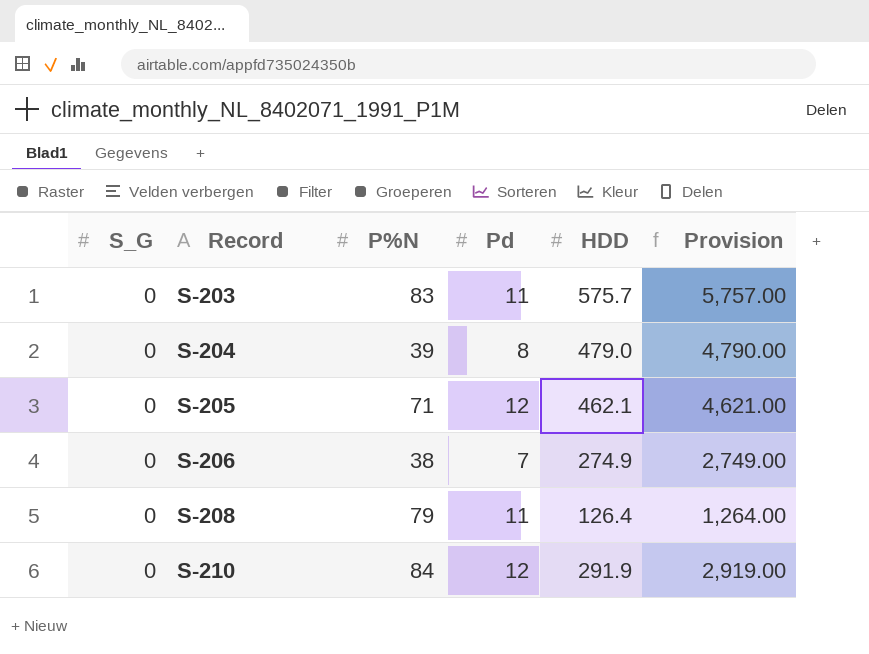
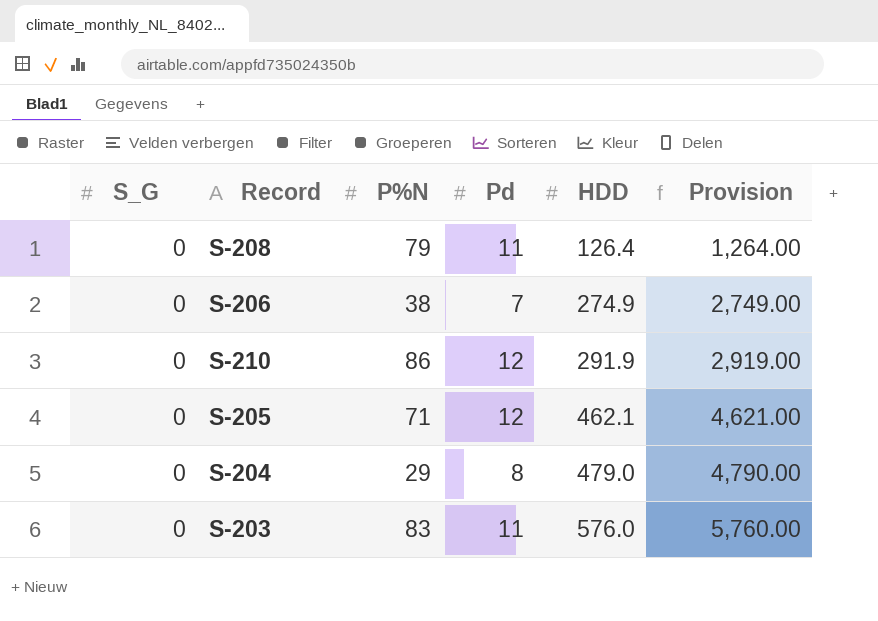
row order: Record ascending -> HDD ascending
S-210 | P%N: 84 -> 86
S-204 | P%N: 39 -> 29
S-203 | HDD: 575.7 -> 576.0
S-203 | Provision: 5,757.00 -> 5,760.00

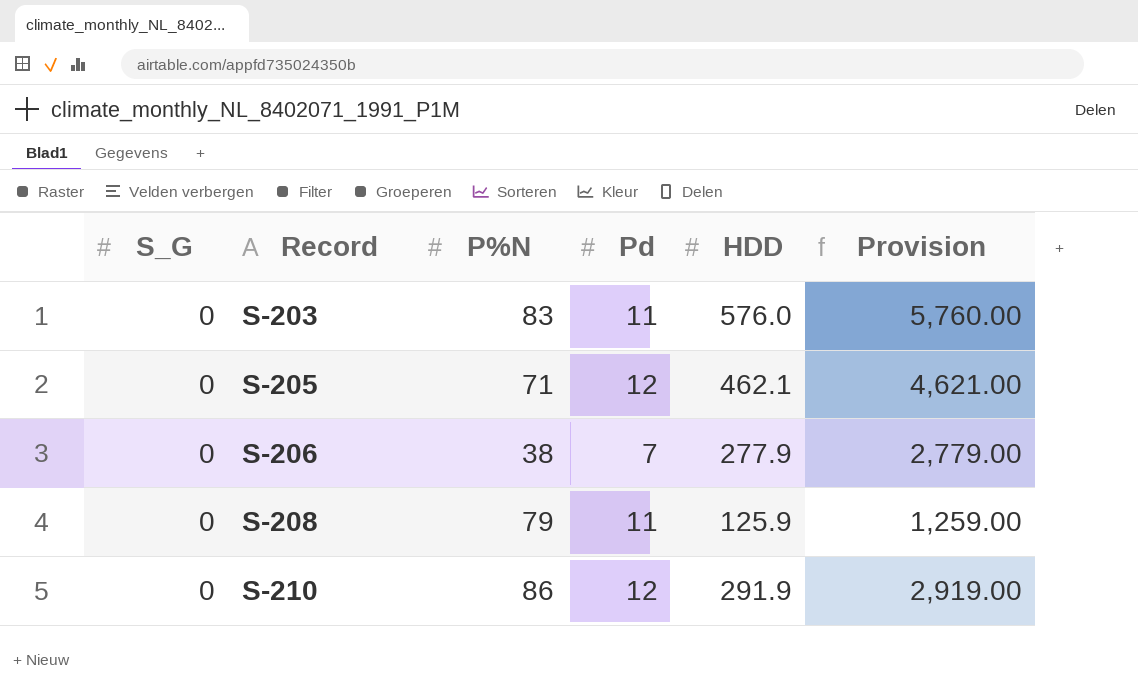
row order: HDD ascending -> Record ascending
row S-204: 0 | 29 | 8 | 479.0 | 4,790.00 -> none
S-206 | HDD: 274.9 -> 277.9
S-206 | Provision: 2,749.00 -> 2,779.00
S-208 | HDD: 126.4 -> 125.9
S-208 | Provision: 1,264.00 -> 1,259.00

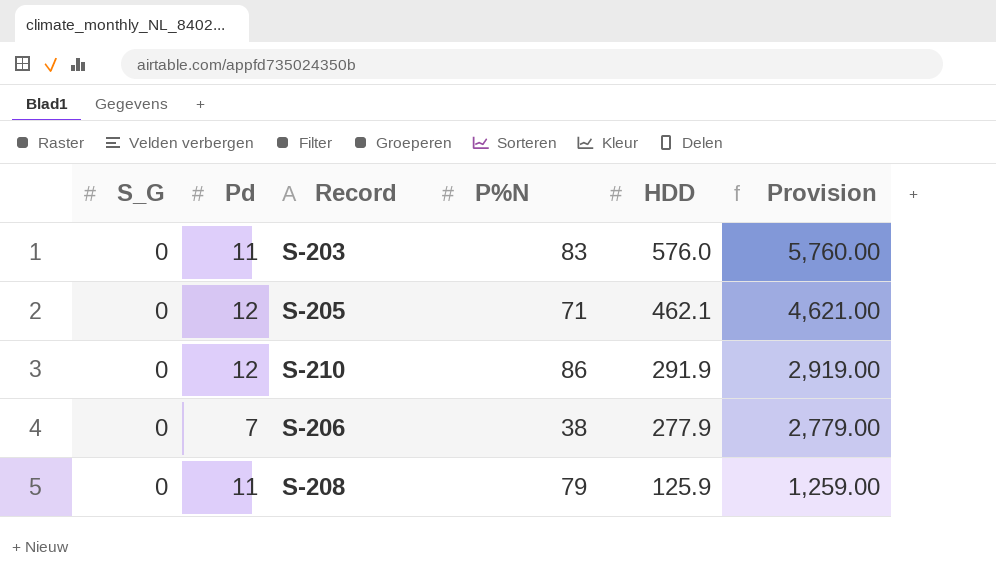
row order: Record ascending -> HDD descending
column Pd | position: 4 -> 2

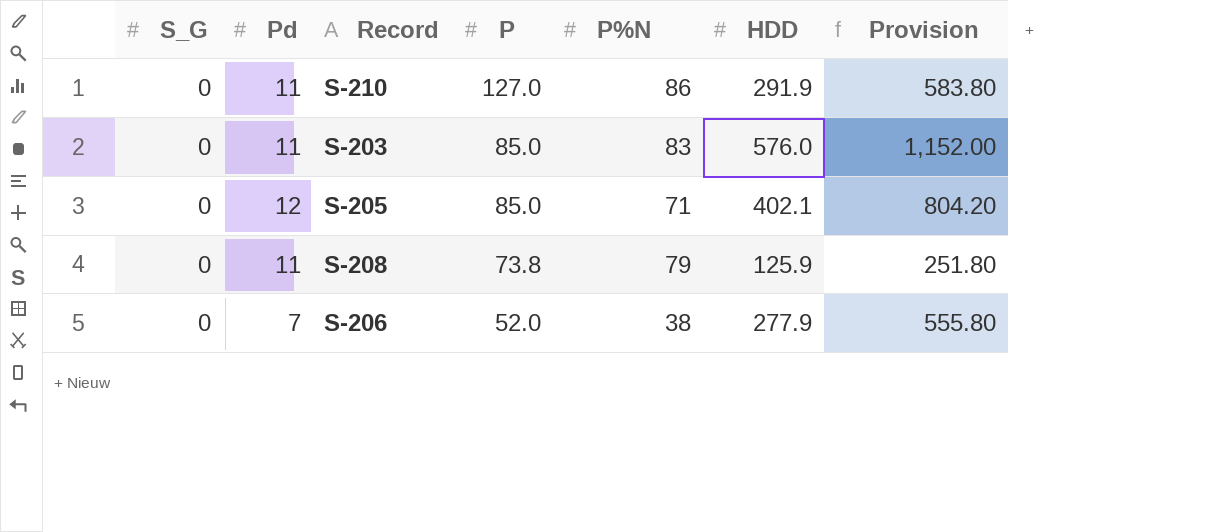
row order: HDD descending -> P descending
column P | position: none -> 4
column Provision | formula: [HDD] * 10 -> [HDD] * 2
S-210 | Pd: 12 -> 11
S-205 | HDD: 462.1 -> 402.1

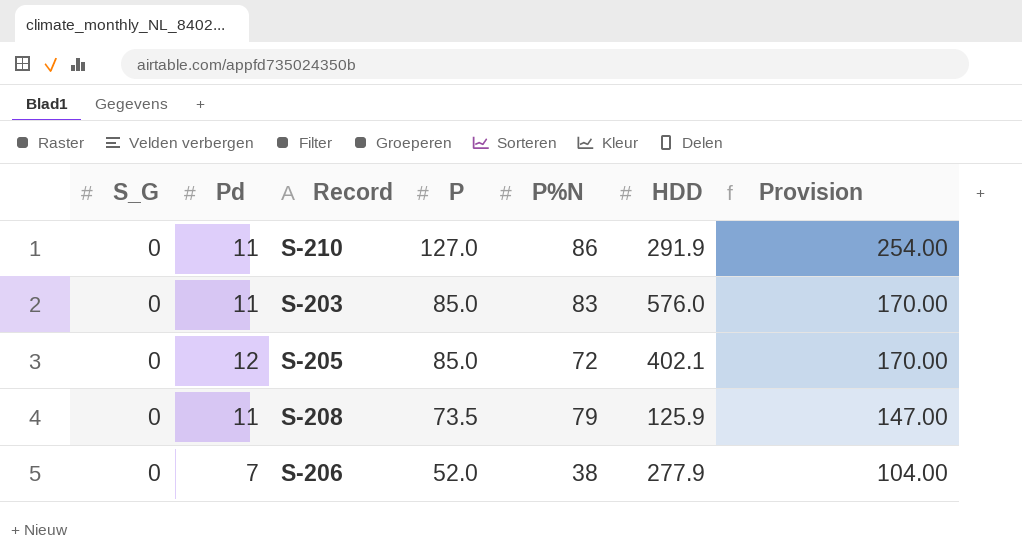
column Provision | formula: [HDD] * 2 -> [P] * 2
S-205 | P%N: 71 -> 72
S-208 | P: 73.8 -> 73.5

